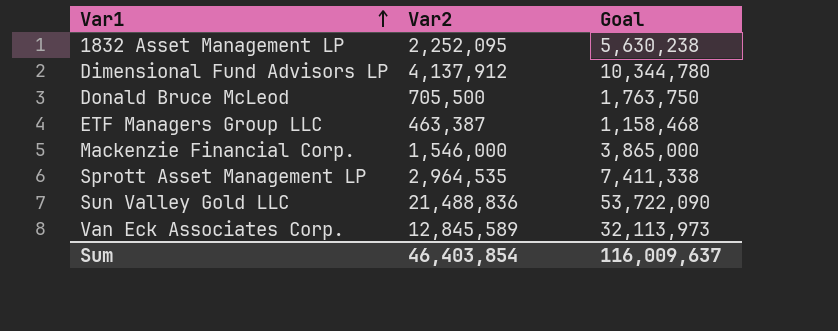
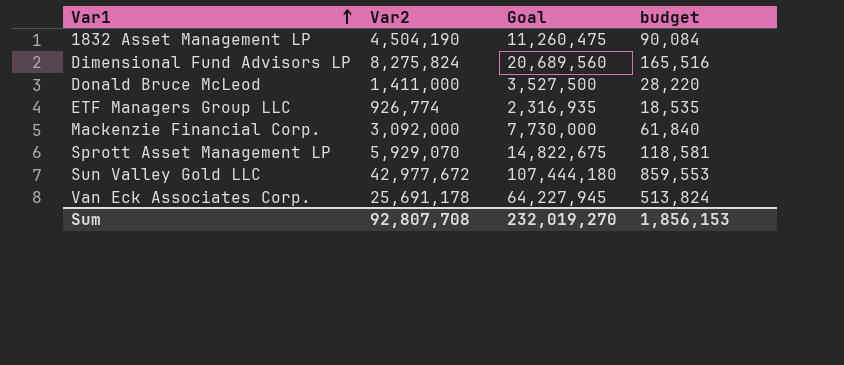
column budget | formula: none -> [Var2] * 0.02
1832 Asset Management LP | Var2: 2,252,095 -> 4,504,190
1832 Asset Management LP | Goal: 5,630,238 -> 11,260,475
Dimensional Fund Advisors LP | Var2: 4,137,912 -> 8,275,824
Dimensional Fund Advisors LP | Goal: 10,344,780 -> 20,689,560
Donald Bruce McLeod | Var2: 705,500 -> 1,411,000
Donald Bruce McLeod | Goal: 1,763,750 -> 3,527,500
ETF Managers Group LLC | Var2: 463,387 -> 926,774
ETF Managers Group LLC | Goal: 1,158,468 -> 2,316,935
Mackenzie Financial Corp. | Var2: 1,546,000 -> 3,092,000
Mackenzie Financial Corp. | Goal: 3,865,000 -> 7,730,000
Sprott Asset Management LP | Var2: 2,964,535 -> 5,929,070
Sprott Asset Management LP | Goal: 7,411,338 -> 14,822,675
Sun Valley Gold LLC | Var2: 21,488,836 -> 42,977,672
Sun Valley Gold LLC | Goal: 53,722,090 -> 107,444,180
Van Eck Associates Corp. | Var2: 12,845,589 -> 25,691,178
Van Eck Associates Corp. | Goal: 32,113,973 -> 64,227,945
Sum | Var2: 46,403,854 -> 92,807,708
Sum | Goal: 116,009,637 -> 232,019,270

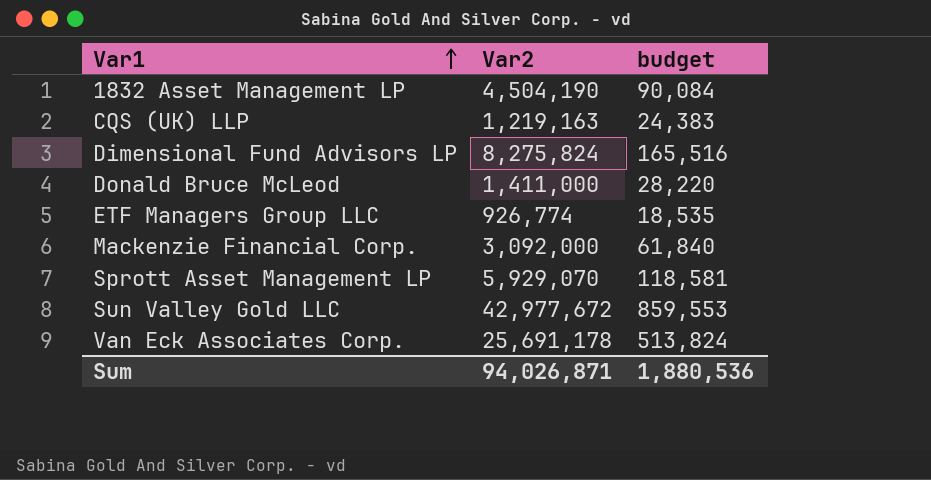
column Goal | formula: [Var2] * 2.5 -> none
row CQS (UK) LLP: none -> 1,219,163 | 24,383
Sum | Var2: 92,807,708 -> 94,026,871
Sum | budget: 1,856,153 -> 1,880,536

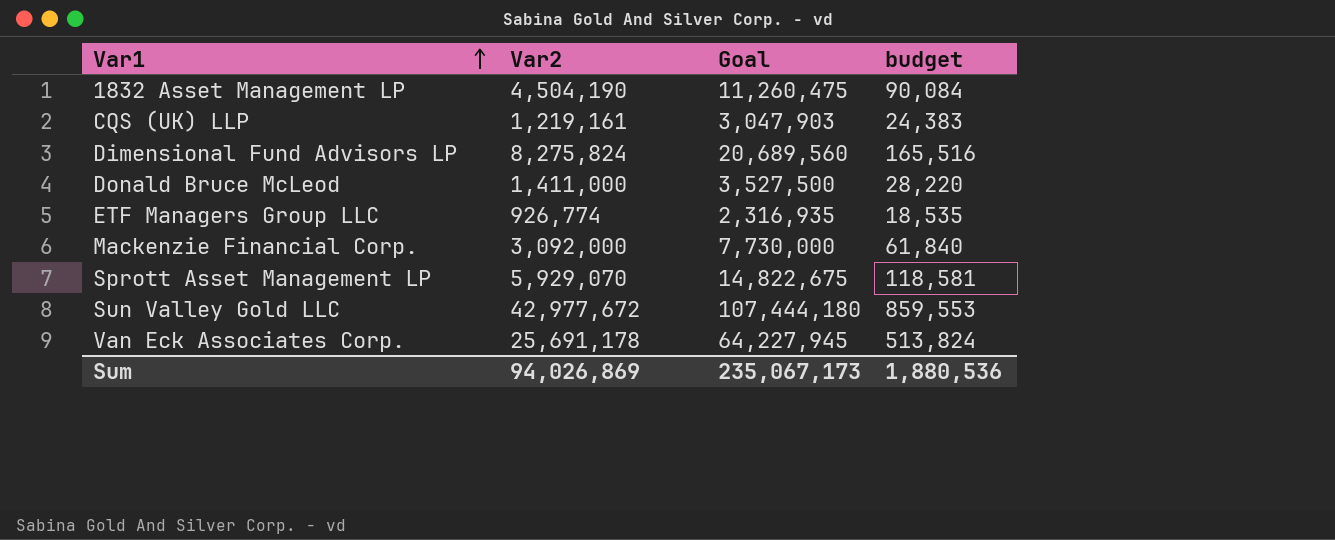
column Goal | formula: none -> [Var2] * 2.5
CQS (UK) LLP | Var2: 1,219,163 -> 1,219,161
Sum | Var2: 94,026,871 -> 94,026,869

